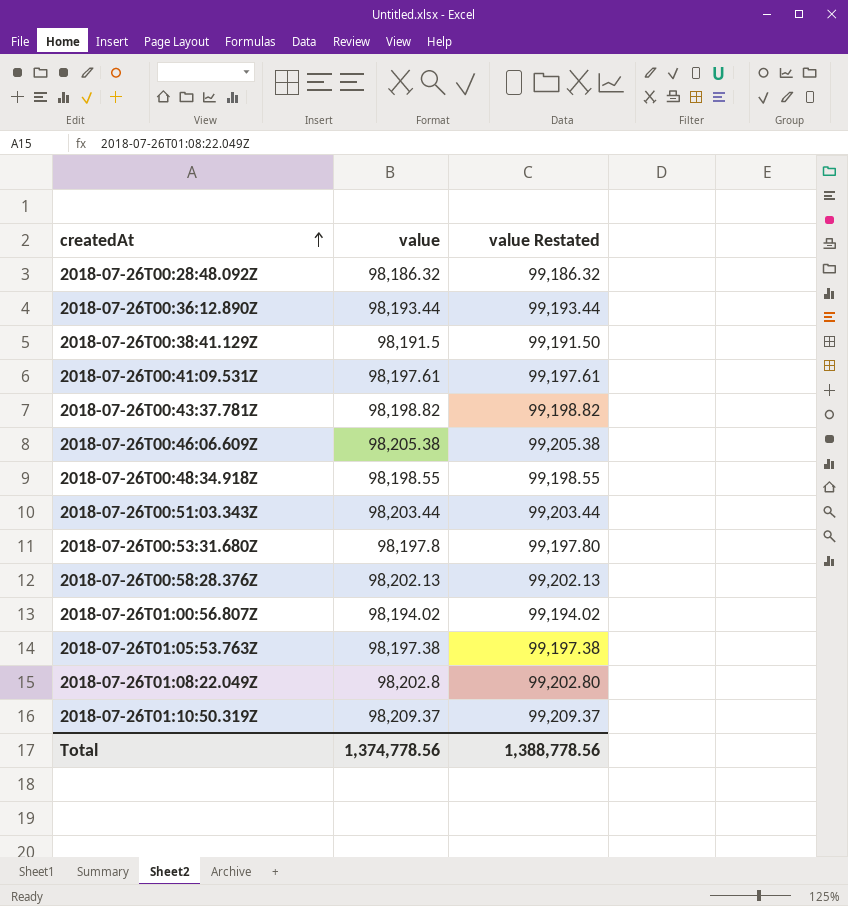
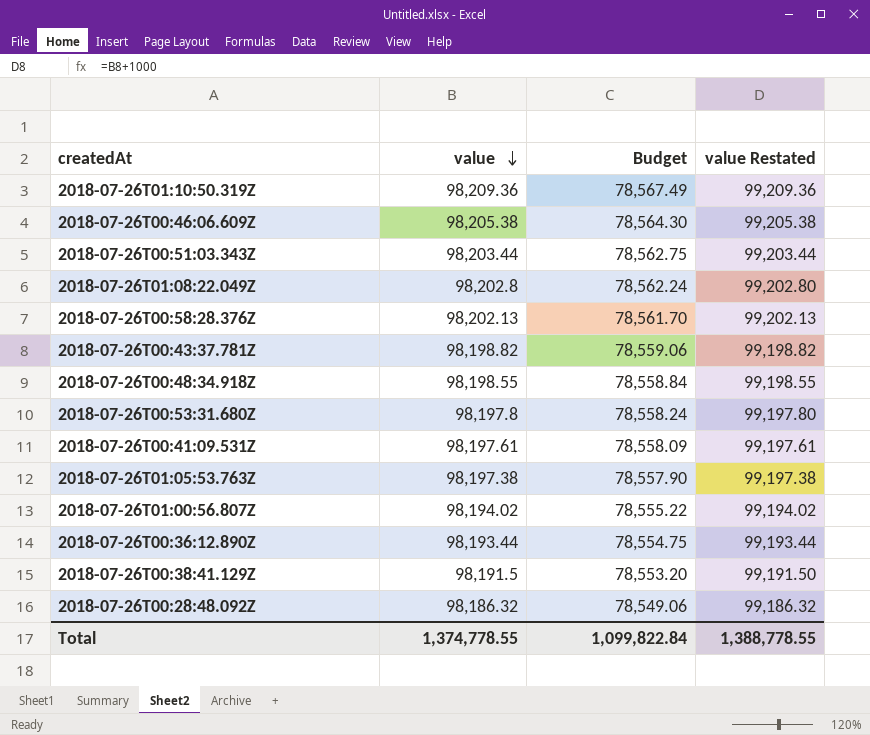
row order: createdAt ascending -> value descending
column Budget | formula: none -> [value] * 0.8
2018-07-26T01:10:50.319Z | value: 98,209.37 -> 98,209.36
2018-07-26T01:10:50.319Z | value Restated: 99,209.37 -> 99,209.36
Total | value: 1,374,778.56 -> 1,374,778.55
Total | value Restated: 1,388,778.56 -> 1,388,778.55

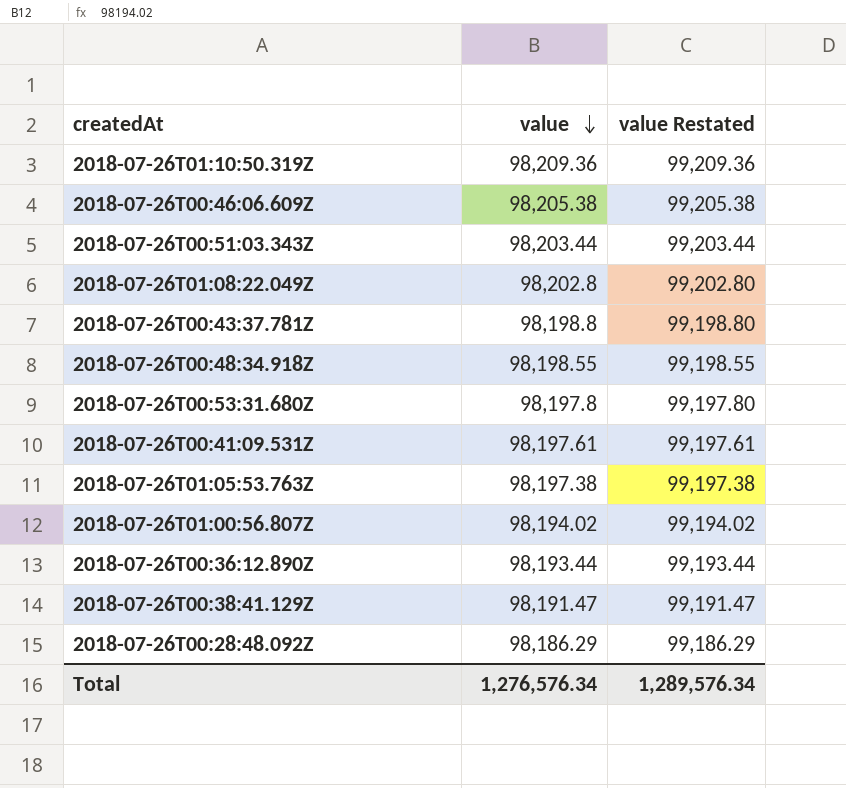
column Budget | formula: [value] * 0.8 -> none
row 2018-07-26T00:58:28.376Z: 98,202.13 | 78,561.70 | 99,202.13 -> none
2018-07-26T00:43:37.781Z | value: 98,198.82 -> 98,198.8
2018-07-26T00:43:37.781Z | value Restated: 99,198.82 -> 99,198.80
2018-07-26T00:38:41.129Z | value: 98,191.5 -> 98,191.47
2018-07-26T00:38:41.129Z | value Restated: 99,191.50 -> 99,191.47
2018-07-26T00:28:48.092Z | value: 98,186.32 -> 98,186.29
2018-07-26T00:28:48.092Z | value Restated: 99,186.32 -> 99,186.29
Total | value: 1,374,778.55 -> 1,276,576.34
Total | value Restated: 1,388,778.55 -> 1,289,576.34

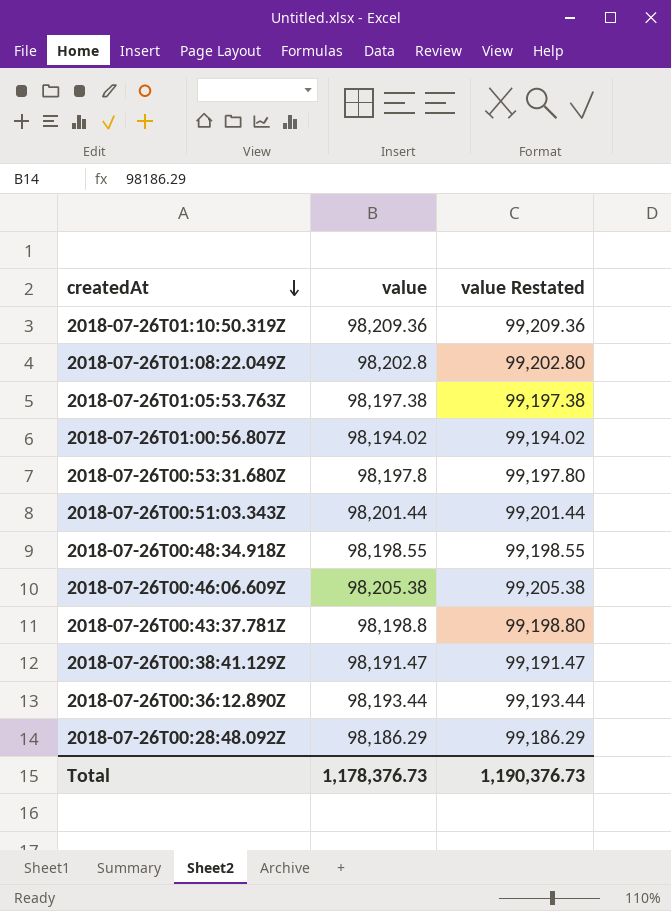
row order: value descending -> createdAt descending
row 2018-07-26T00:41:09.531Z: 98,197.61 | 99,197.61 -> none
2018-07-26T00:51:03.343Z | value: 98,203.44 -> 98,201.44
2018-07-26T00:51:03.343Z | value Restated: 99,203.44 -> 99,201.44
Total | value: 1,276,576.34 -> 1,178,376.73
Total | value Restated: 1,289,576.34 -> 1,190,376.73

